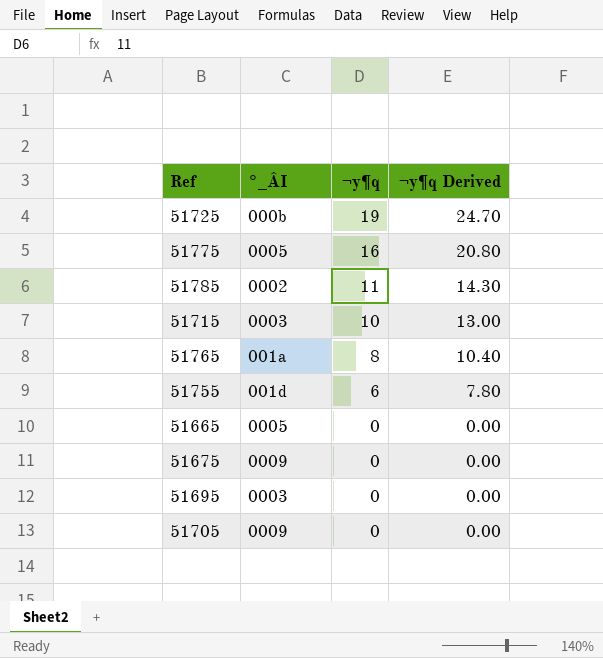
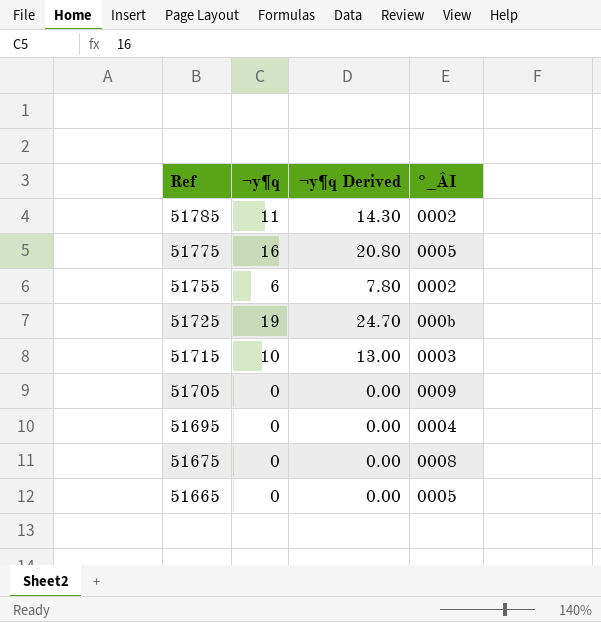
row order: ¬y¶q descending -> Ref descending
column °_ÂI | position: 2 -> 4
row 51765: 001a | 8 | 10.40 -> none
51755 | °_ÂI: 001d -> 0002
51695 | °_ÂI: 0003 -> 0004
51675 | °_ÂI: 0009 -> 0008

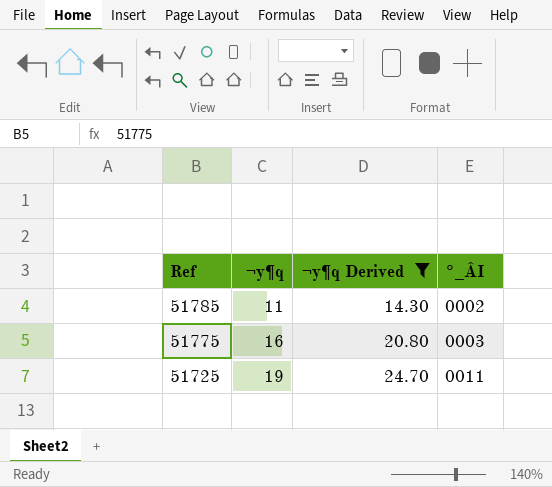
filter: none -> ¬y¶q Derived >= 14.30
51775 | °_ÂI: 0005 -> 0003
51725 | °_ÂI: 000b -> 0011

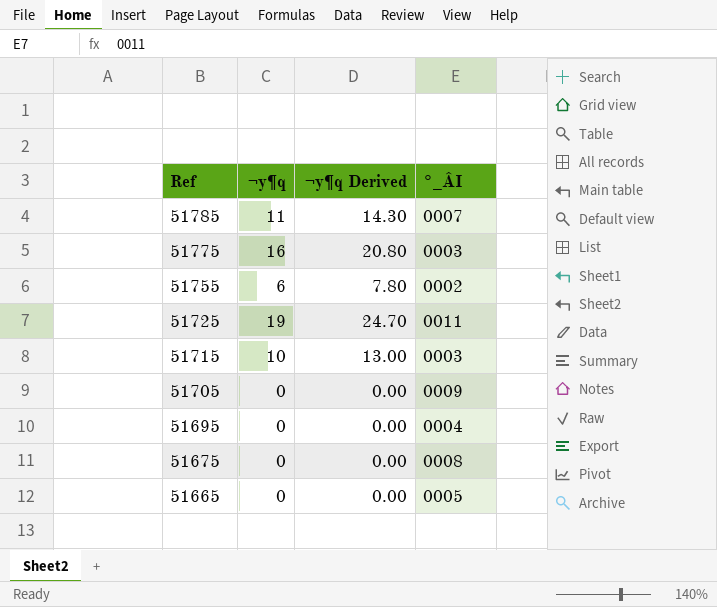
filter: ¬y¶q Derived >= 14.30 -> none
51785 | °_ÂI: 0002 -> 0007

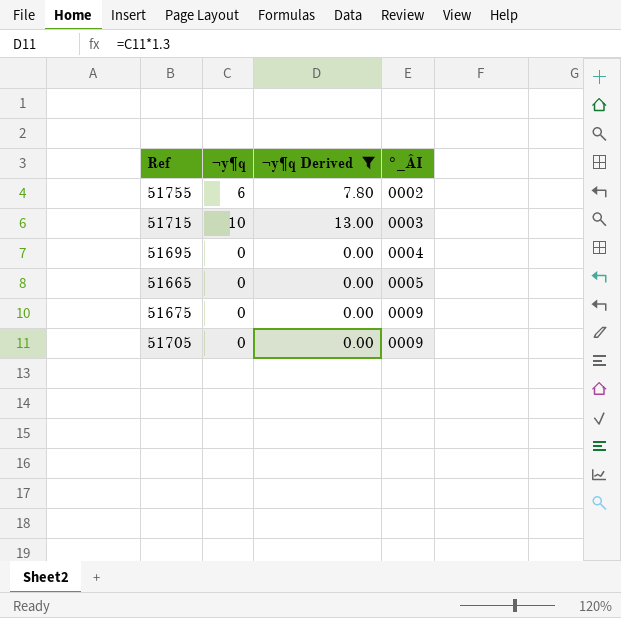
filter: none -> ¬y¶q Derived <= 13.00
row order: Ref descending -> °_ÂI ascending
51675 | °_ÂI: 0008 -> 0009

